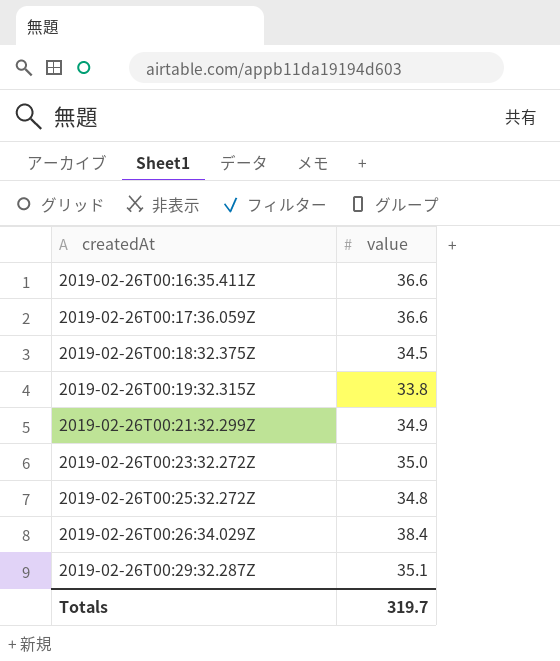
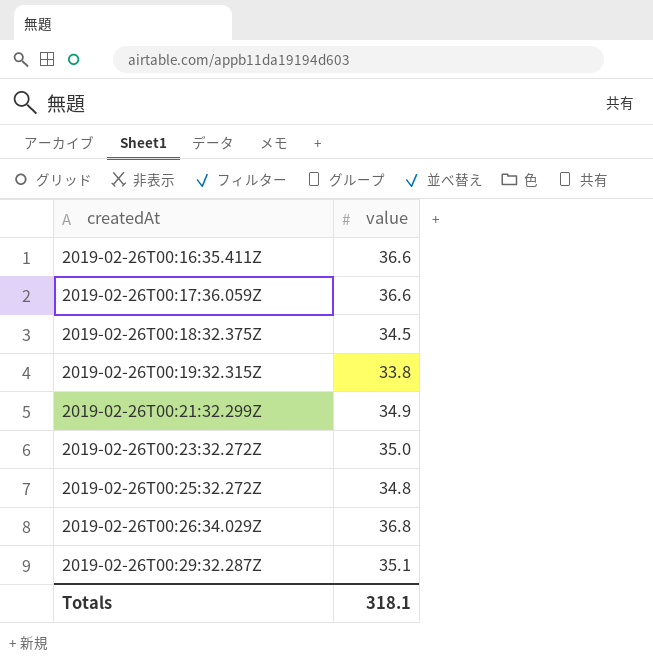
2019-02-26T00:26:34.029Z | value: 38.4 -> 36.8
Totals | value: 319.7 -> 318.1

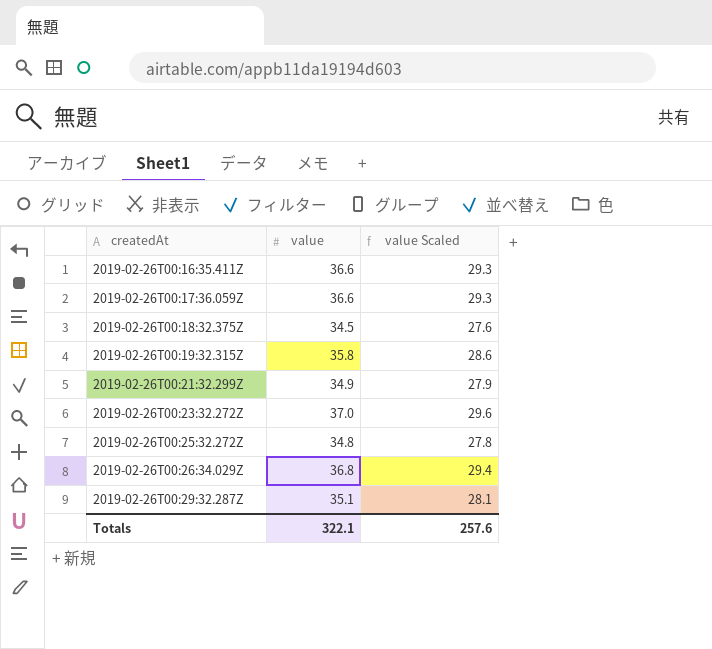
column value Scaled | formula: none -> [value] * 0.8
2019-02-26T00:19:32.315Z | value: 33.8 -> 35.8
2019-02-26T00:23:32.272Z | value: 35.0 -> 37.0
Totals | value: 318.1 -> 322.1

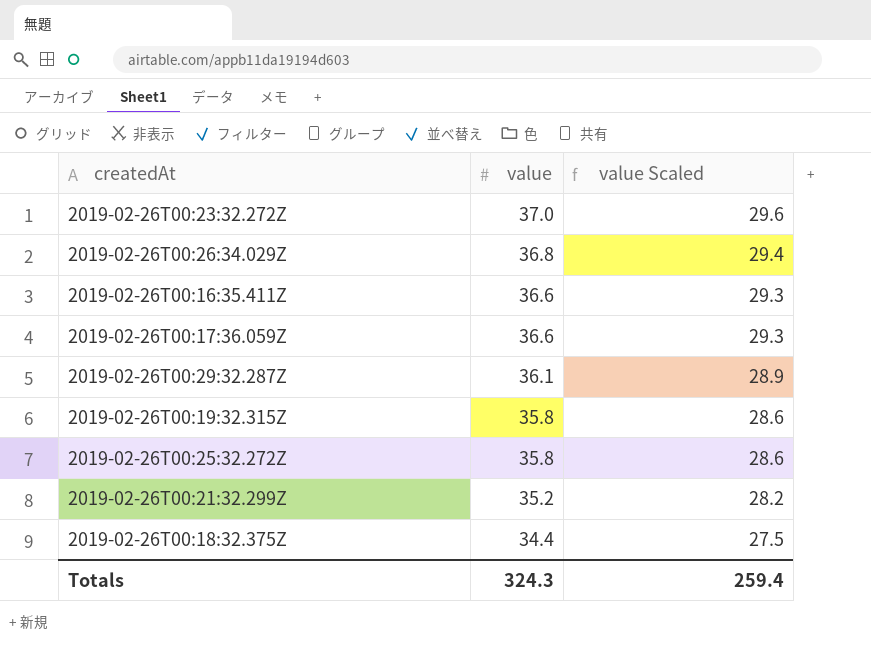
row order: createdAt ascending -> value descending
2019-02-26T00:29:32.287Z | value: 35.1 -> 36.1
2019-02-26T00:29:32.287Z | value Scaled: 28.1 -> 28.9
2019-02-26T00:25:32.272Z | value: 34.8 -> 35.8
2019-02-26T00:25:32.272Z | value Scaled: 27.8 -> 28.6
2019-02-26T00:21:32.299Z | value: 34.9 -> 35.2
2019-02-26T00:21:32.299Z | value Scaled: 27.9 -> 28.2
2019-02-26T00:18:32.375Z | value: 34.5 -> 34.4
2019-02-26T00:18:32.375Z | value Scaled: 27.6 -> 27.5
Totals | value: 322.1 -> 324.3
Totals | value Scaled: 257.6 -> 259.4

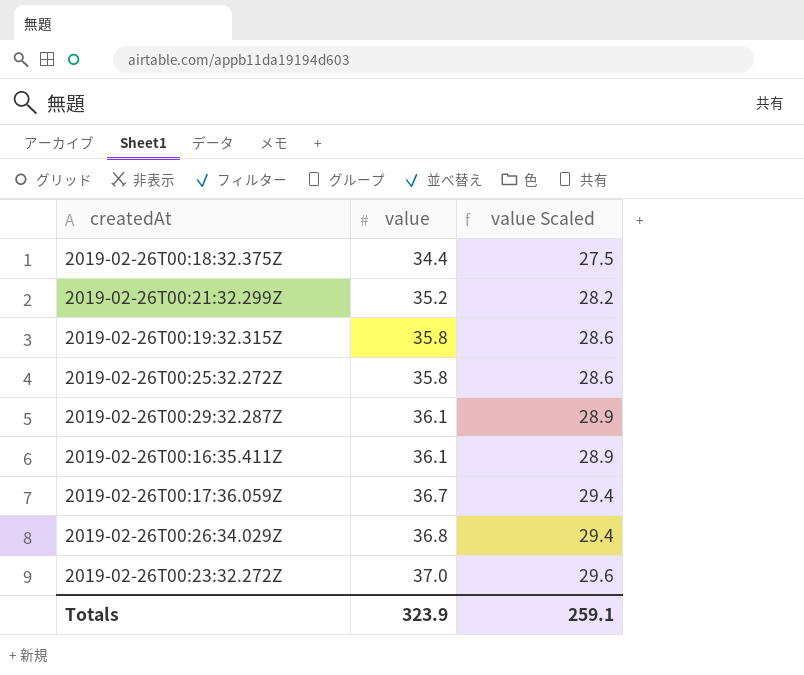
row order: value descending -> value ascending
2019-02-26T00:16:35.411Z | value: 36.6 -> 36.1
2019-02-26T00:16:35.411Z | value Scaled: 29.3 -> 28.9
2019-02-26T00:17:36.059Z | value: 36.6 -> 36.7
2019-02-26T00:17:36.059Z | value Scaled: 29.3 -> 29.4
Totals | value: 324.3 -> 323.9
Totals | value Scaled: 259.4 -> 259.1

